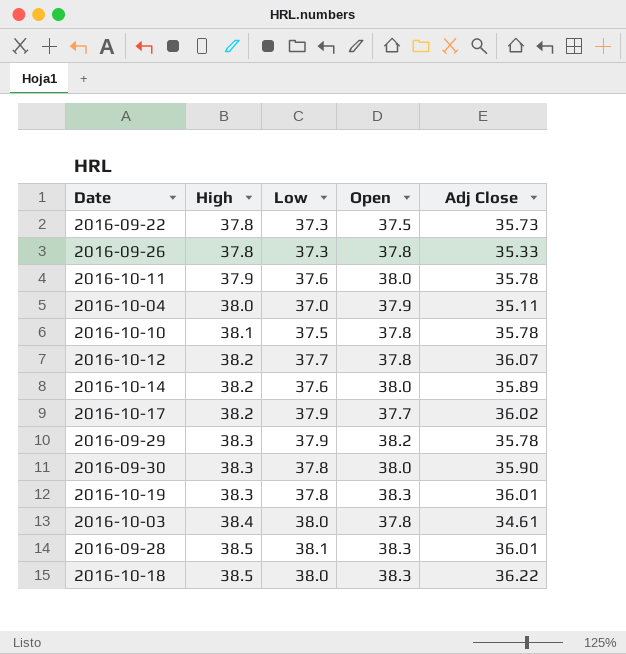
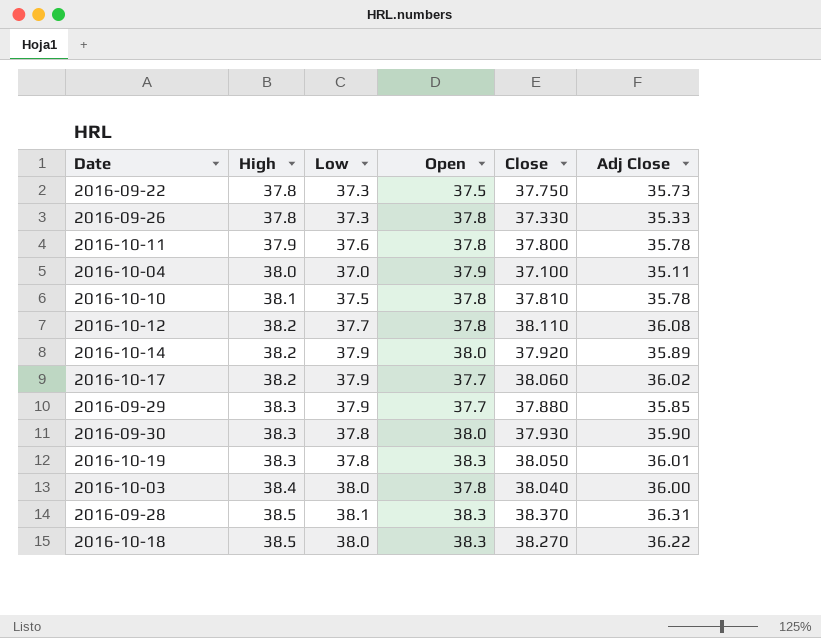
column Close | position: none -> 5
2016-10-11 | Open: 38.0 -> 37.8
2016-10-12 | Adj Close: 36.07 -> 36.08
2016-10-14 | Low: 37.6 -> 37.9
2016-09-29 | Open: 38.2 -> 37.7
2016-09-29 | Adj Close: 35.78 -> 35.85
2016-10-03 | Adj Close: 34.61 -> 36.00
2016-09-28 | Adj Close: 36.01 -> 36.31

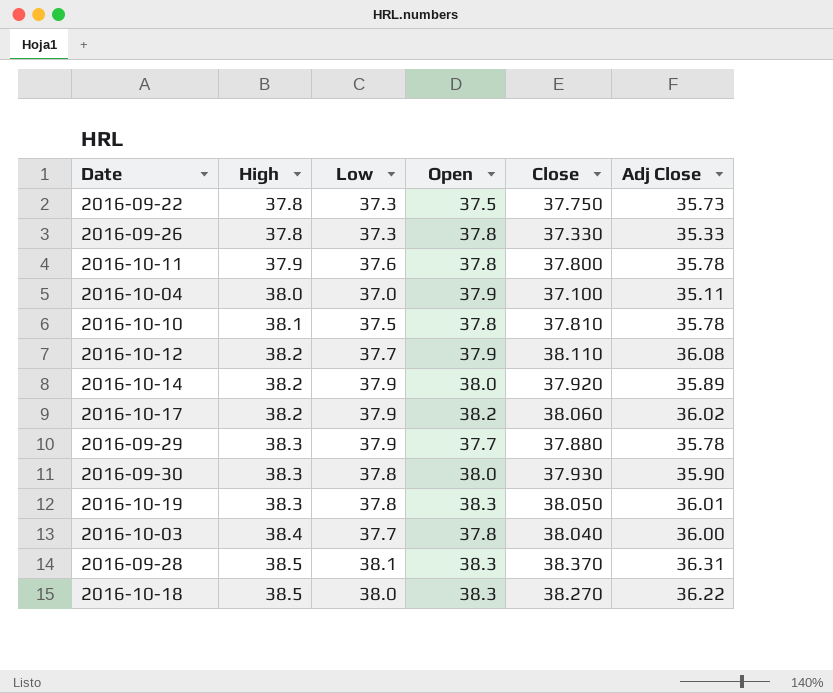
2016-10-12 | Open: 37.8 -> 37.9
2016-10-17 | Open: 37.7 -> 38.2
2016-09-29 | Adj Close: 35.85 -> 35.78
2016-10-03 | Low: 38.0 -> 37.7

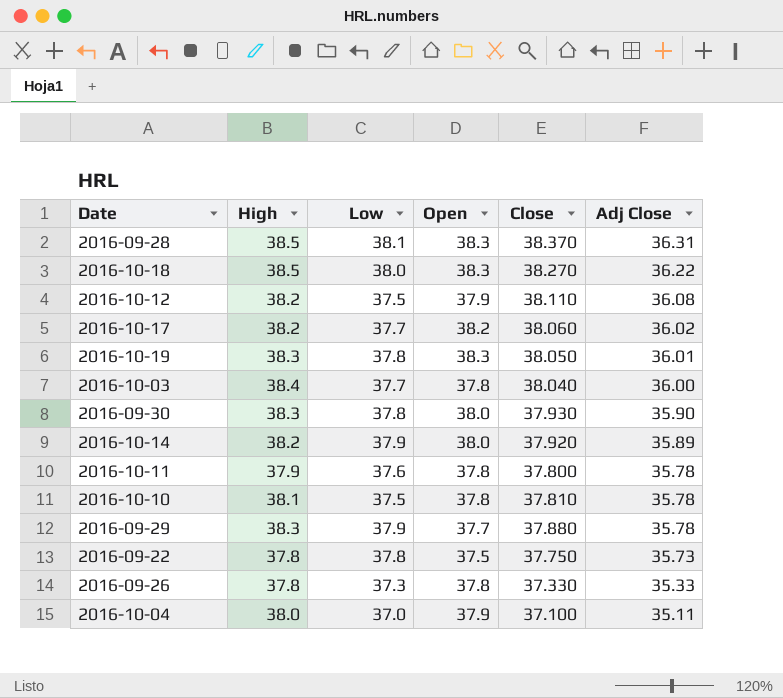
row order: High ascending -> Adj Close descending
2016-10-12 | Low: 37.7 -> 37.5
2016-10-17 | Low: 37.9 -> 37.7
2016-09-22 | Low: 37.3 -> 37.8

